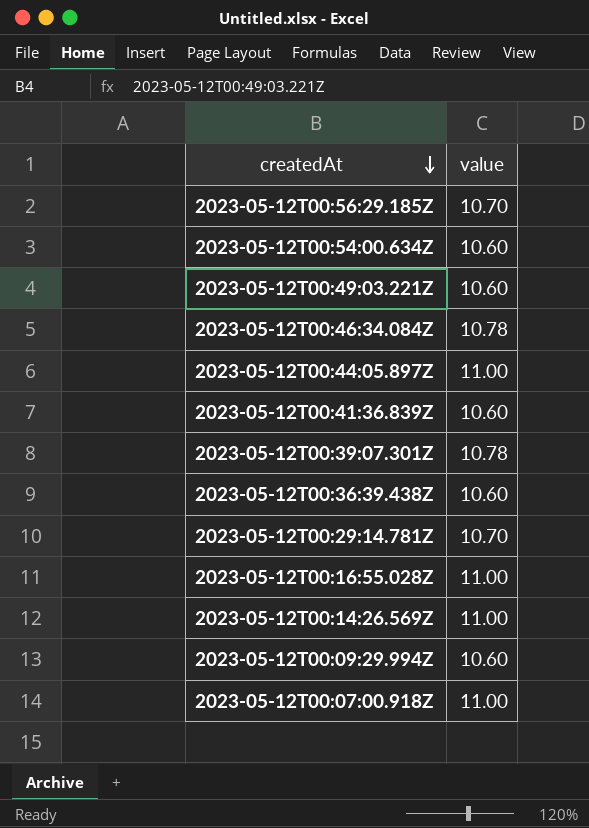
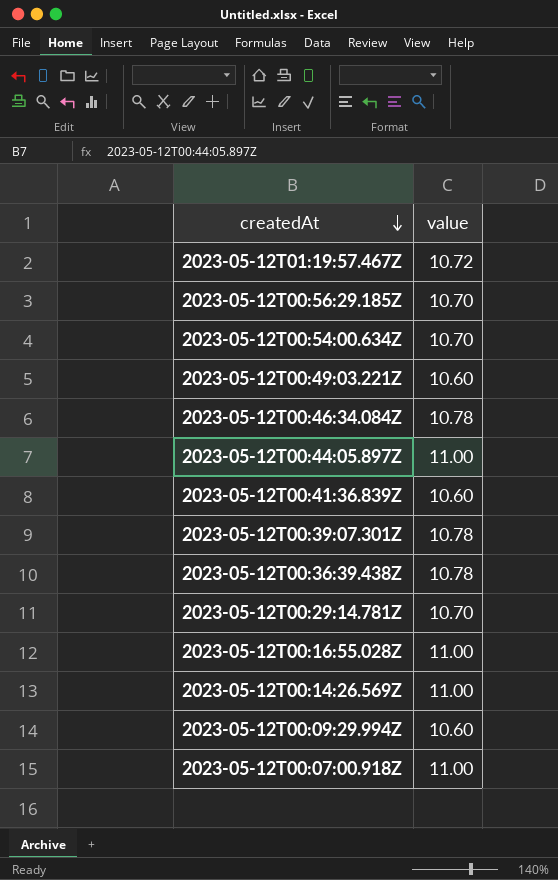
row 2023-05-12T01:19:57.467Z: none -> 10.72
2023-05-12T00:54:00.634Z | value: 10.60 -> 10.70
2023-05-12T00:36:39.438Z | value: 10.60 -> 10.78

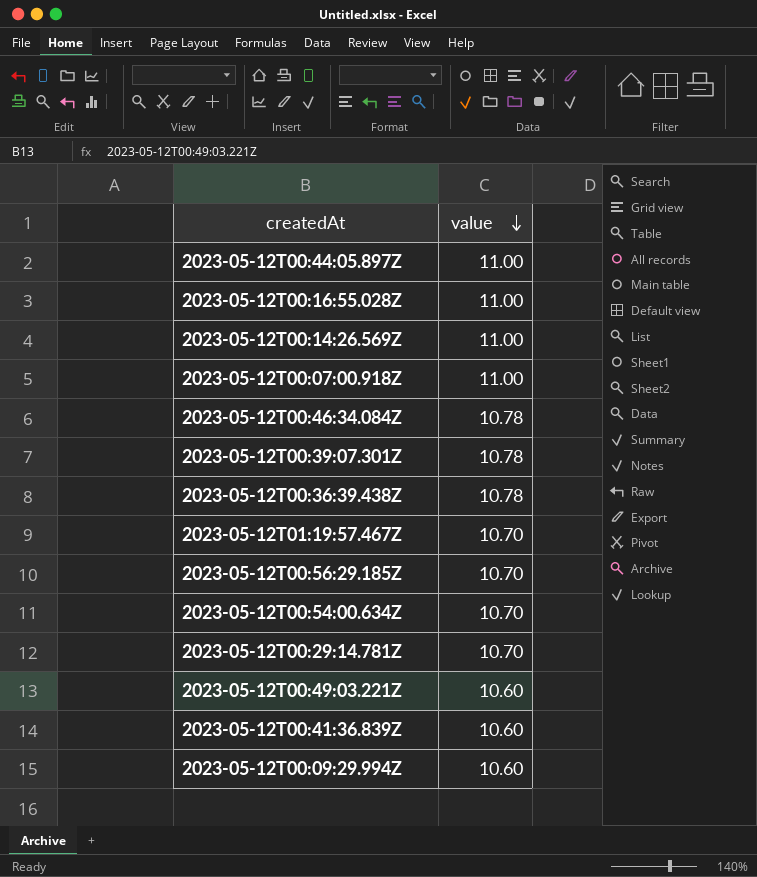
row order: createdAt descending -> value descending
2023-05-12T01:19:57.467Z | value: 10.72 -> 10.70

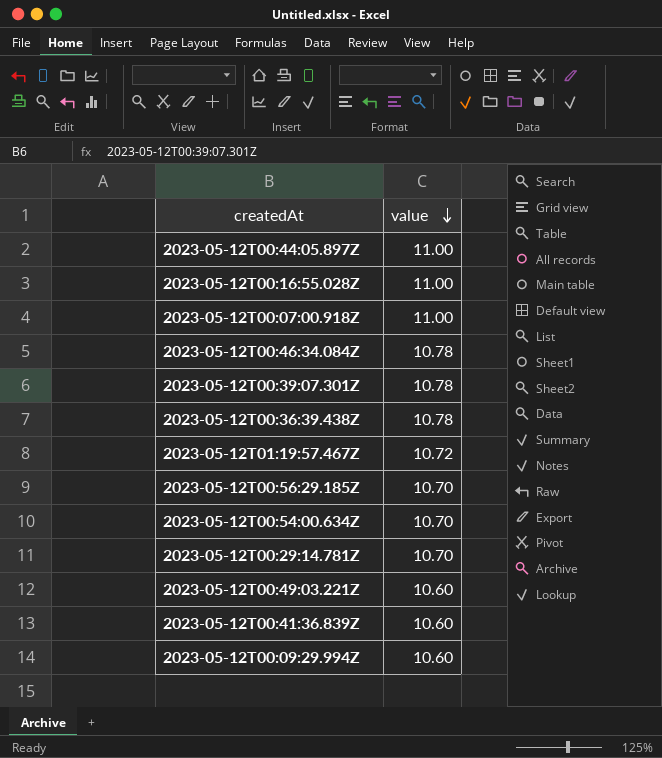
row 2023-05-12T00:14:26.569Z: 11.00 -> none
2023-05-12T01:19:57.467Z | value: 10.70 -> 10.72

